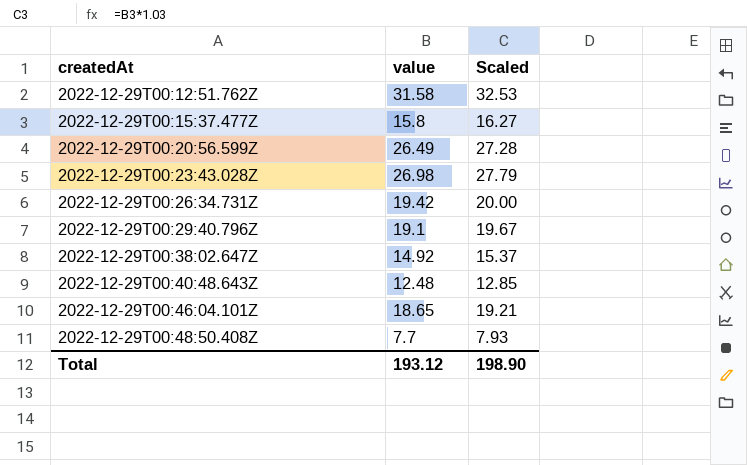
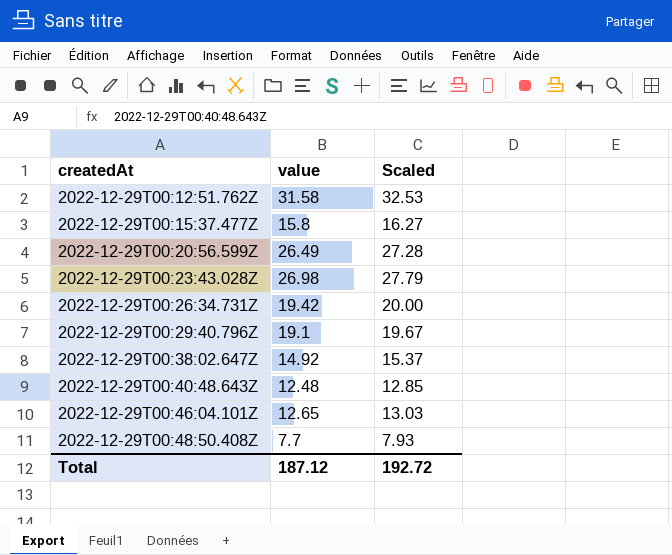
2022-12-29T00:46:04.101Z | value: 18.65 -> 12.65
2022-12-29T00:46:04.101Z | Scaled: 19.21 -> 13.03
Total | value: 193.12 -> 187.12
Total | Scaled: 198.90 -> 192.72

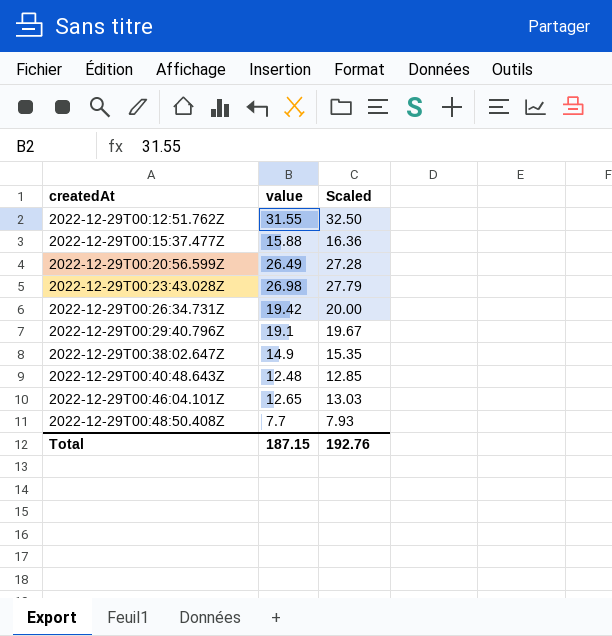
2022-12-29T00:12:51.762Z | value: 31.58 -> 31.55
2022-12-29T00:12:51.762Z | Scaled: 32.53 -> 32.50
2022-12-29T00:15:37.477Z | value: 15.8 -> 15.88
2022-12-29T00:15:37.477Z | Scaled: 16.27 -> 16.36
2022-12-29T00:38:02.647Z | value: 14.92 -> 14.9
2022-12-29T00:38:02.647Z | Scaled: 15.37 -> 15.35
Total | value: 187.12 -> 187.15
Total | Scaled: 192.72 -> 192.76

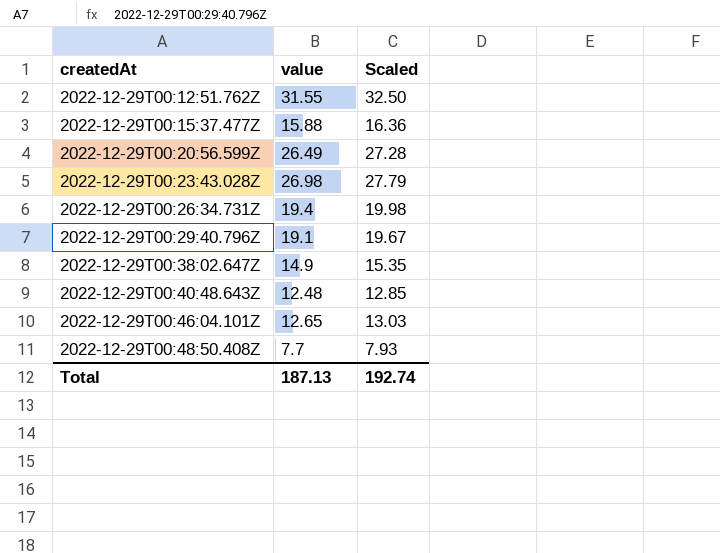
2022-12-29T00:26:34.731Z | value: 19.42 -> 19.4
2022-12-29T00:26:34.731Z | Scaled: 20.00 -> 19.98
Total | value: 187.15 -> 187.13
Total | Scaled: 192.76 -> 192.74

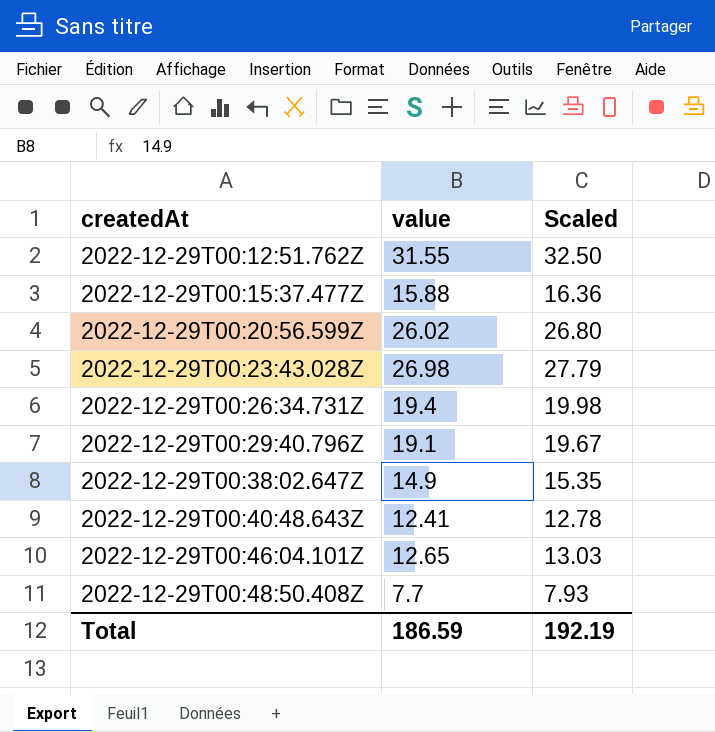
2022-12-29T00:20:56.599Z | value: 26.49 -> 26.02
2022-12-29T00:20:56.599Z | Scaled: 27.28 -> 26.80
2022-12-29T00:40:48.643Z | value: 12.48 -> 12.41
2022-12-29T00:40:48.643Z | Scaled: 12.85 -> 12.78
Total | value: 187.13 -> 186.59
Total | Scaled: 192.74 -> 192.19

